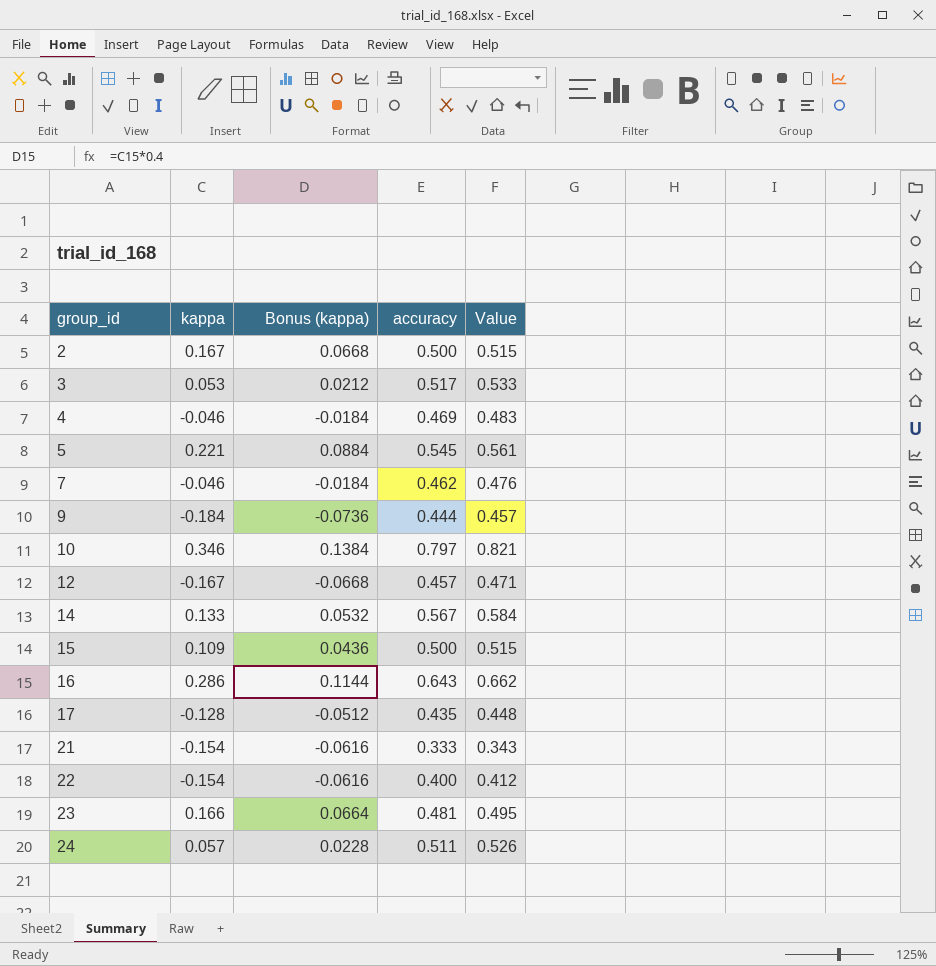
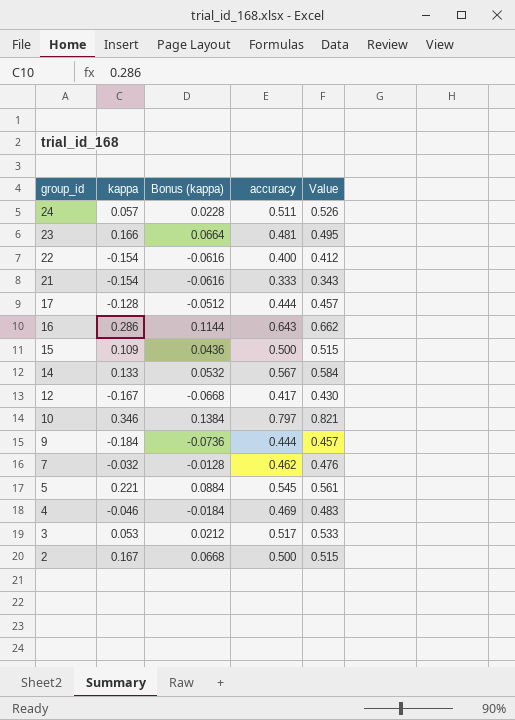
row order: group_id ascending -> group_id descending
17 | accuracy: 0.435 -> 0.444
17 | Value: 0.448 -> 0.457
12 | accuracy: 0.457 -> 0.417
12 | Value: 0.471 -> 0.430
7 | kappa: -0.046 -> -0.032
7 | Bonus (kappa): -0.0184 -> -0.0128

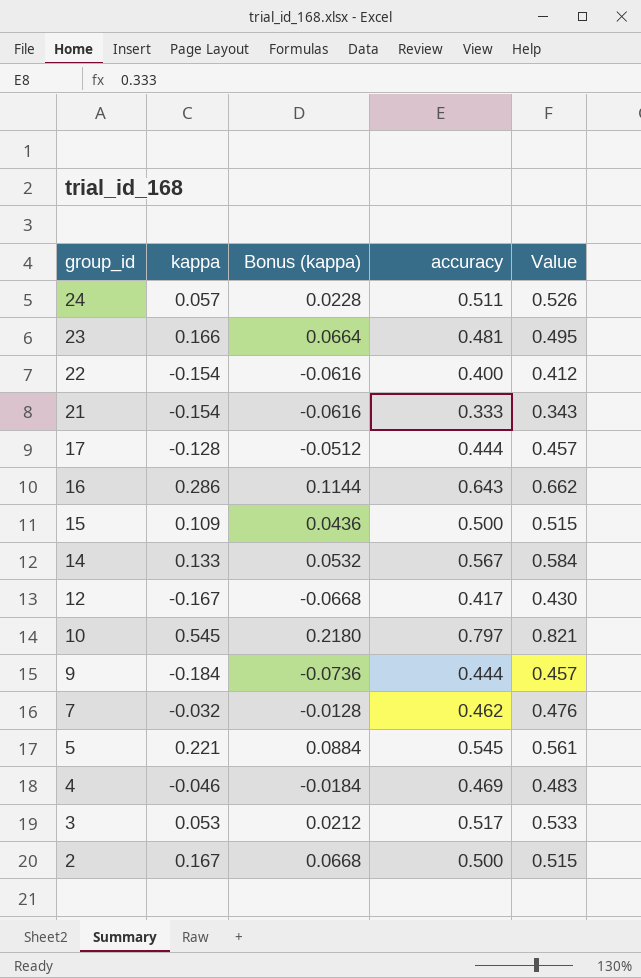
10 | kappa: 0.346 -> 0.545
10 | Bonus (kappa): 0.1384 -> 0.2180

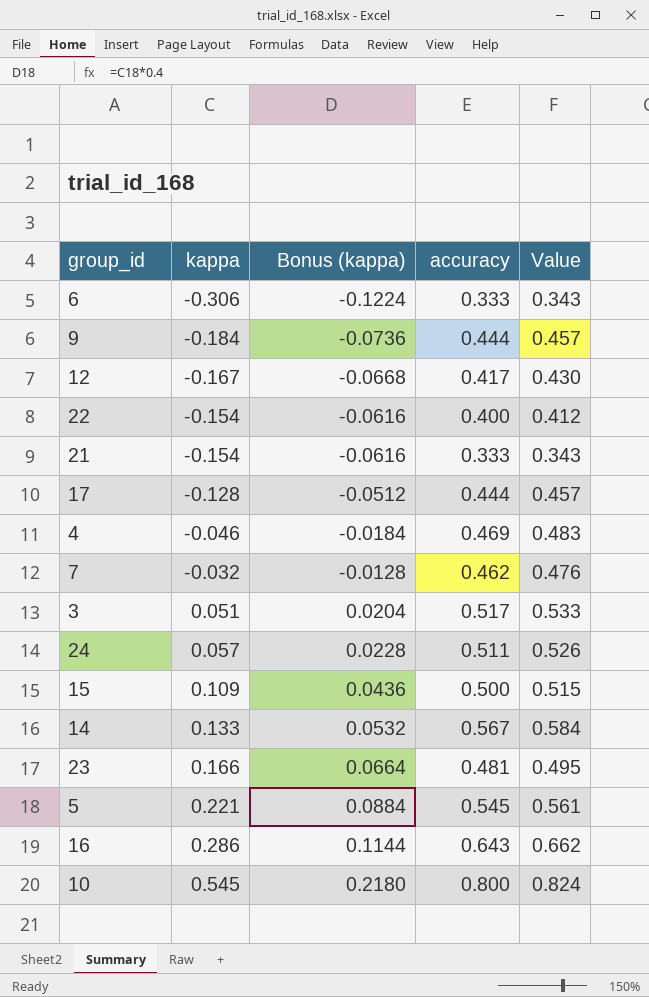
row order: group_id descending -> kappa ascending
row 2: 0.167 | 0.0668 | 0.500 | 0.515 -> none
row 6: none -> -0.306 | -0.1224 | 0.333 | 0.343
3 | kappa: 0.053 -> 0.051
3 | Bonus (kappa): 0.0212 -> 0.0204
10 | accuracy: 0.797 -> 0.800
10 | Value: 0.821 -> 0.824

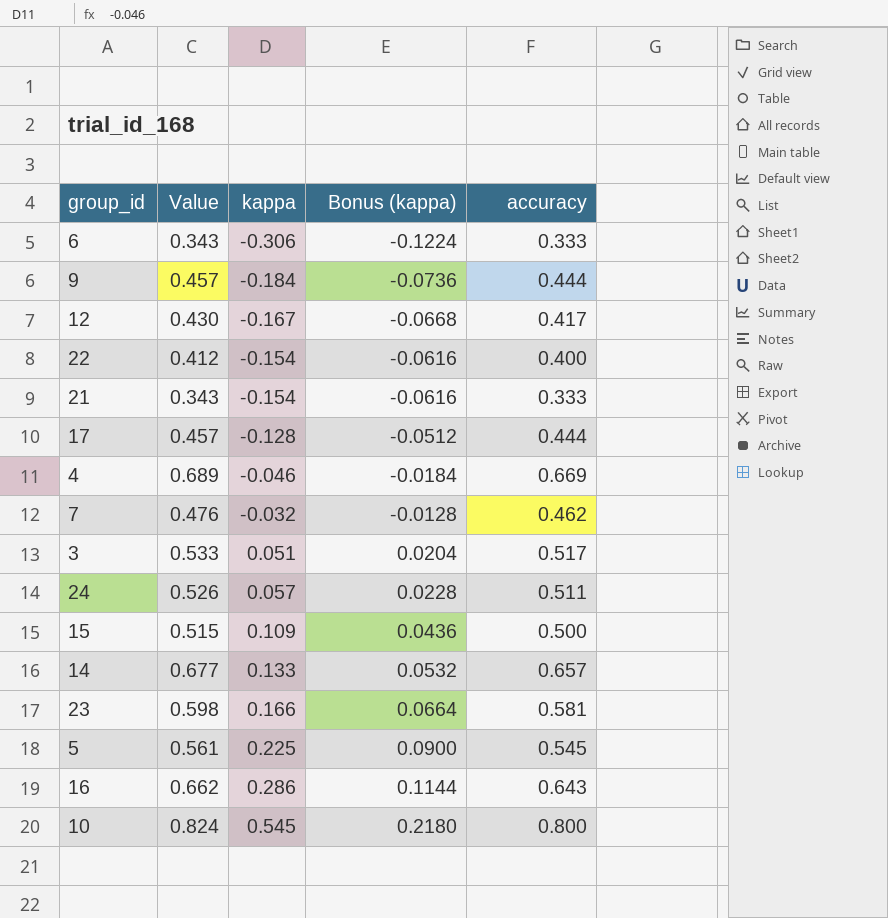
column Value | position: 5 -> 2
4 | Value: 0.483 -> 0.689
4 | accuracy: 0.469 -> 0.669
14 | Value: 0.584 -> 0.677
14 | accuracy: 0.567 -> 0.657
23 | Value: 0.495 -> 0.598
23 | accuracy: 0.481 -> 0.581
5 | kappa: 0.221 -> 0.225
5 | Bonus (kappa): 0.0884 -> 0.0900

